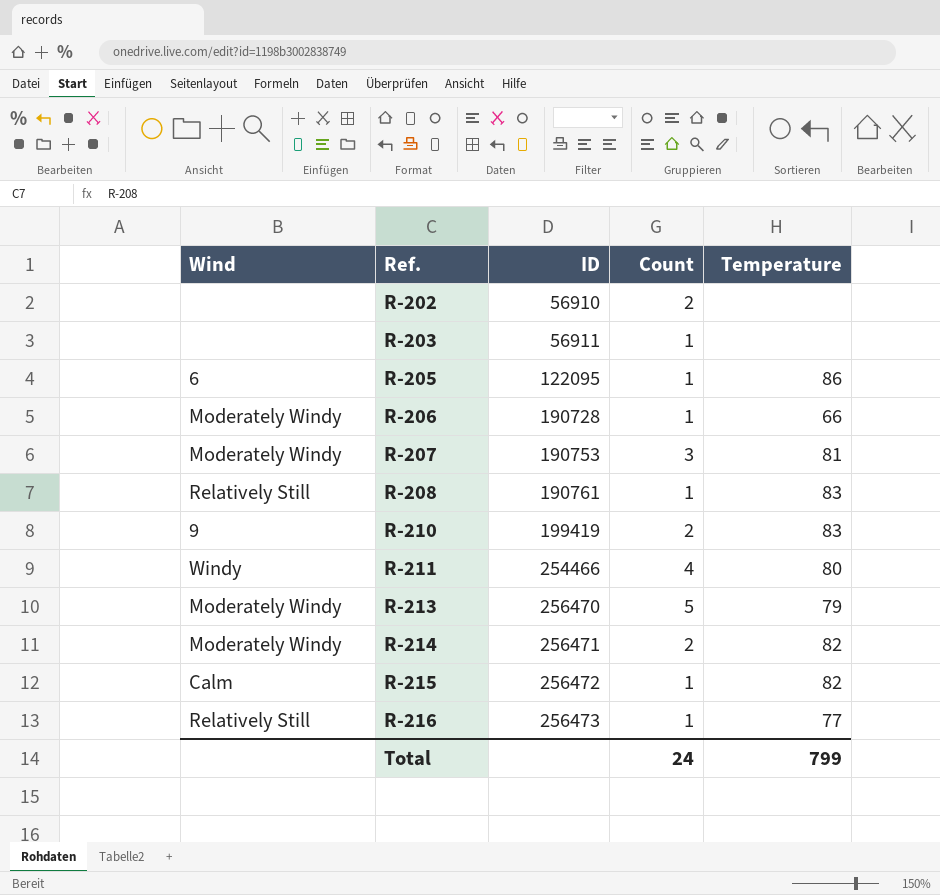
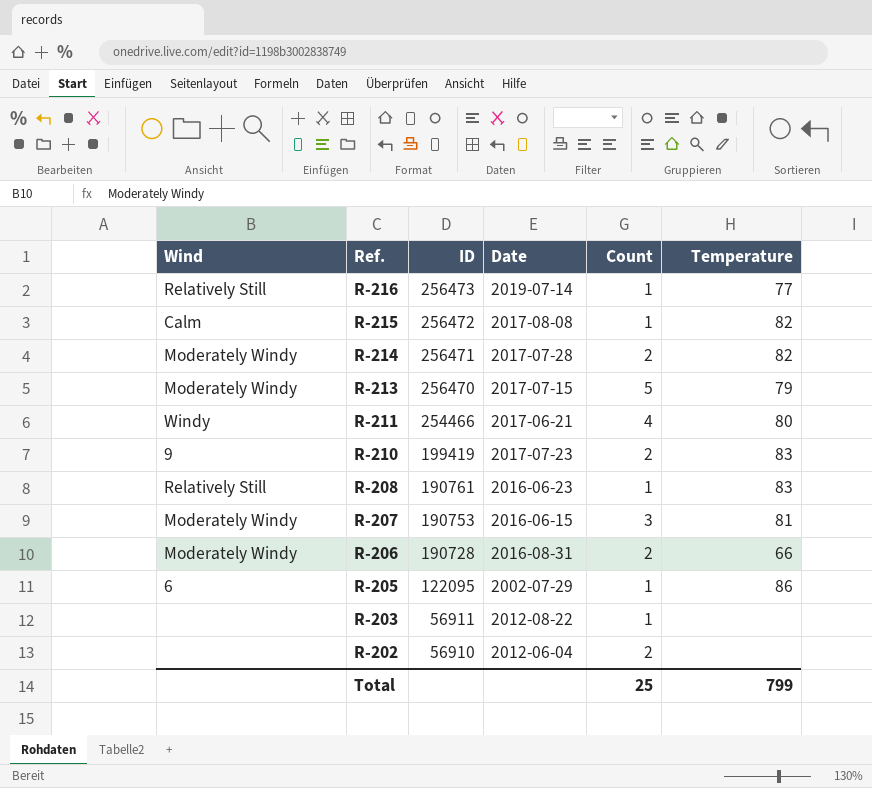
row order: Ref. ascending -> Ref. descending
column Date | position: none -> 4
R-206 | Count: 1 -> 2
Total | Count: 24 -> 25

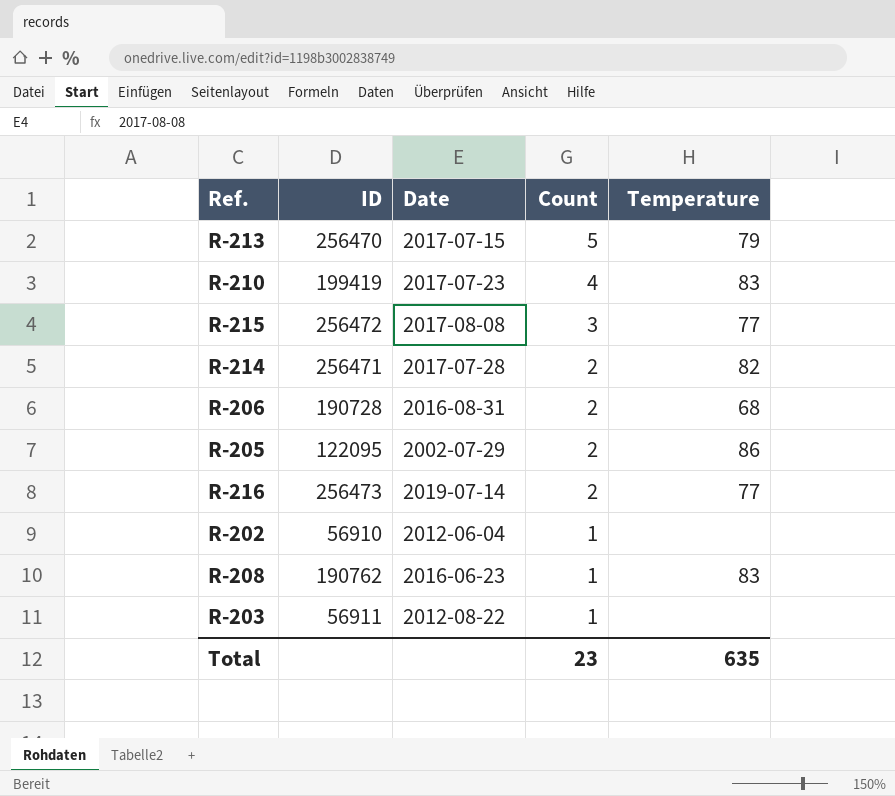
row order: Ref. descending -> Count descending
column Wind | position: 1 -> none
row R-211: Windy | 254466 | 2017-06-21 | 4 | 80 -> none
row R-207: Moderately Windy | 190753 | 2016-06-15 | 3 | 81 -> none
R-210 | Count: 2 -> 4
R-215 | Count: 1 -> 3
R-215 | Temperature: 82 -> 77
R-206 | Temperature: 66 -> 68
R-205 | Count: 1 -> 2
R-216 | Count: 1 -> 2
R-202 | Count: 2 -> 1
R-208 | ID: 190761 -> 190762
Total | Count: 25 -> 23
Total | Temperature: 799 -> 635

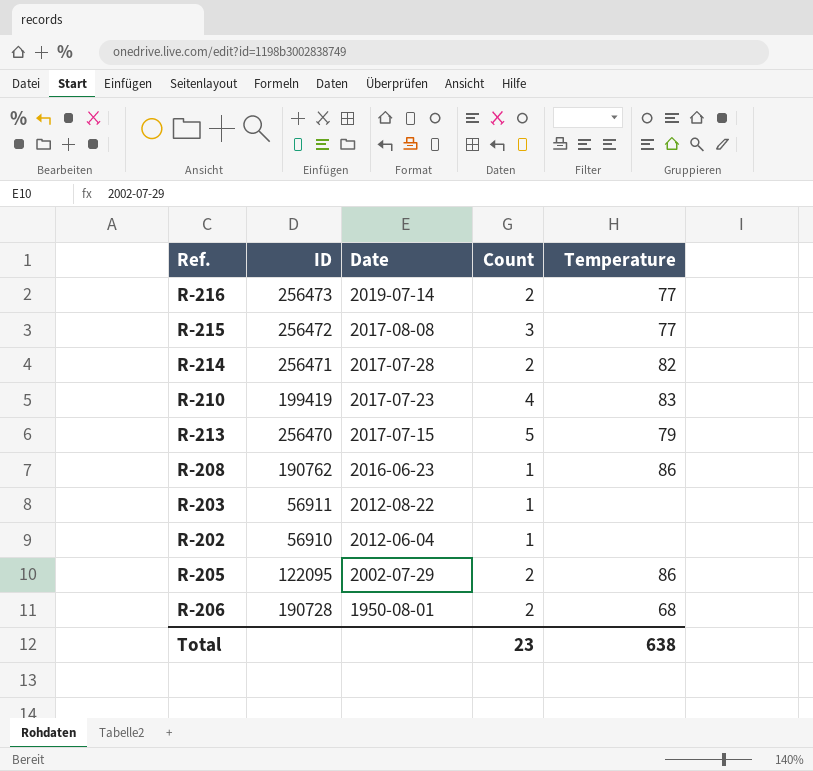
row order: Count descending -> Date descending
R-208 | Temperature: 83 -> 86
R-206 | Date: 2016-08-31 -> 1950-08-01
Total | Temperature: 635 -> 638

